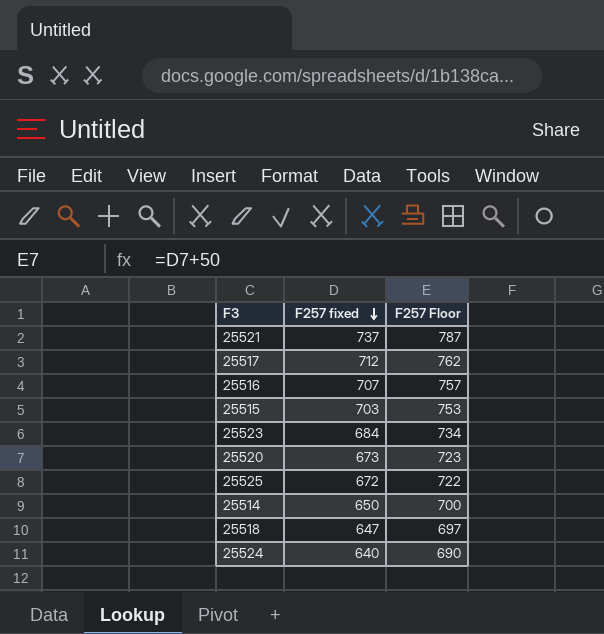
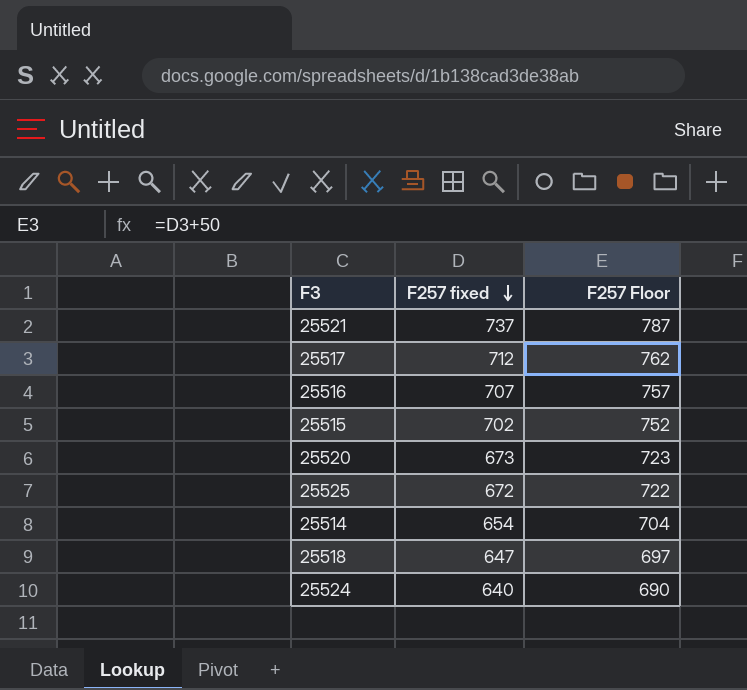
row 25523: 684 | 734 -> none
25515 | F257 fixed: 703 -> 702
25515 | F257 Floor: 753 -> 752
25514 | F257 fixed: 650 -> 654
25514 | F257 Floor: 700 -> 704

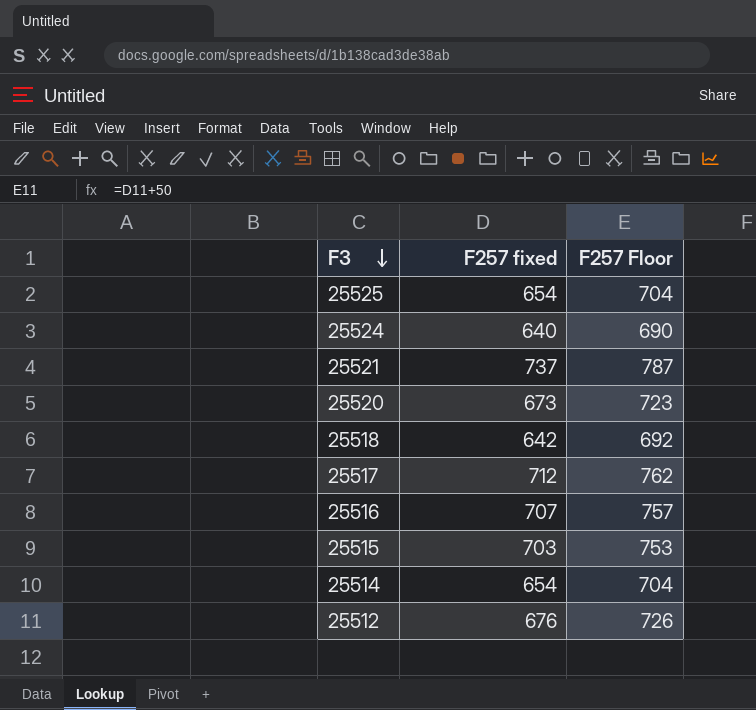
row order: F257 fixed descending -> F3 descending
25525 | F257 fixed: 672 -> 654
25525 | F257 Floor: 722 -> 704
25518 | F257 fixed: 647 -> 642
25518 | F257 Floor: 697 -> 692
25515 | F257 fixed: 702 -> 703
25515 | F257 Floor: 752 -> 753
row 25512: none -> 676 | 726

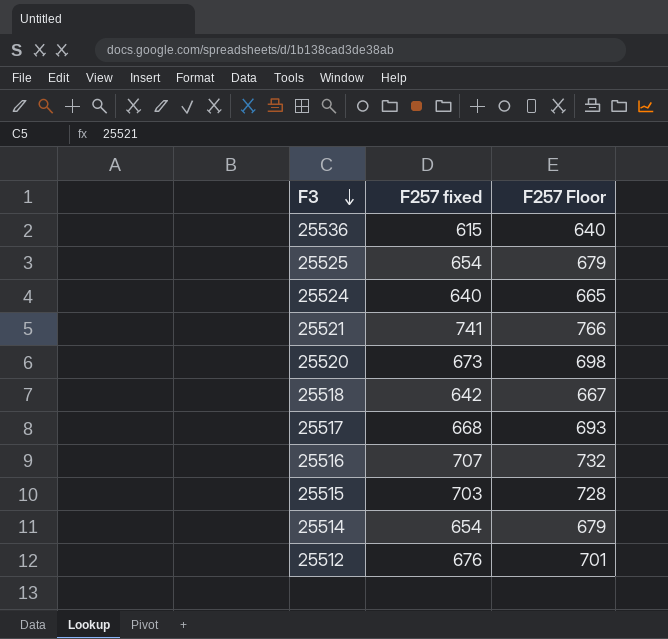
column F257 Floor | formula: [F257 fixed] + 50 -> [F257 fixed] + 25
row 25536: none -> 615 | 640
25521 | F257 fixed: 737 -> 741
25517 | F257 fixed: 712 -> 668

